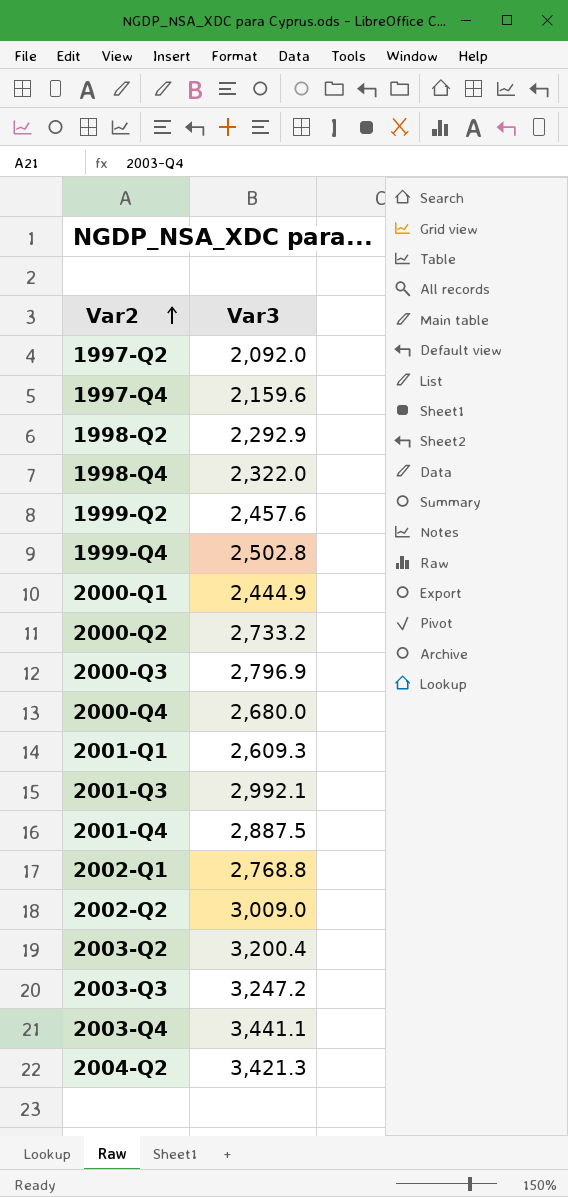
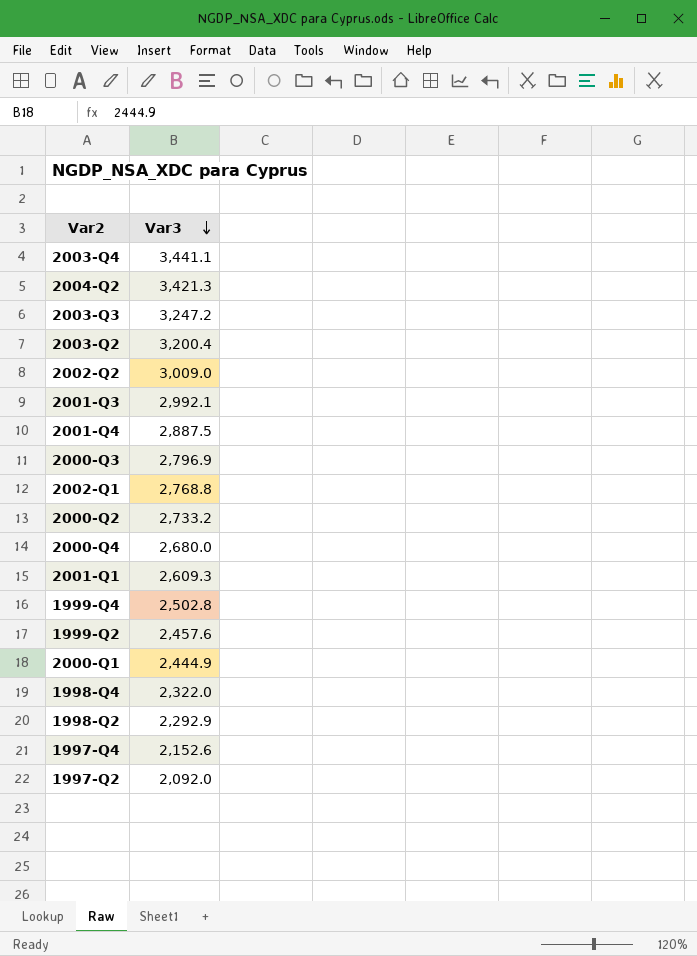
row order: Var2 ascending -> Var3 descending
1997-Q4 | Var3: 2,159.6 -> 2,152.6

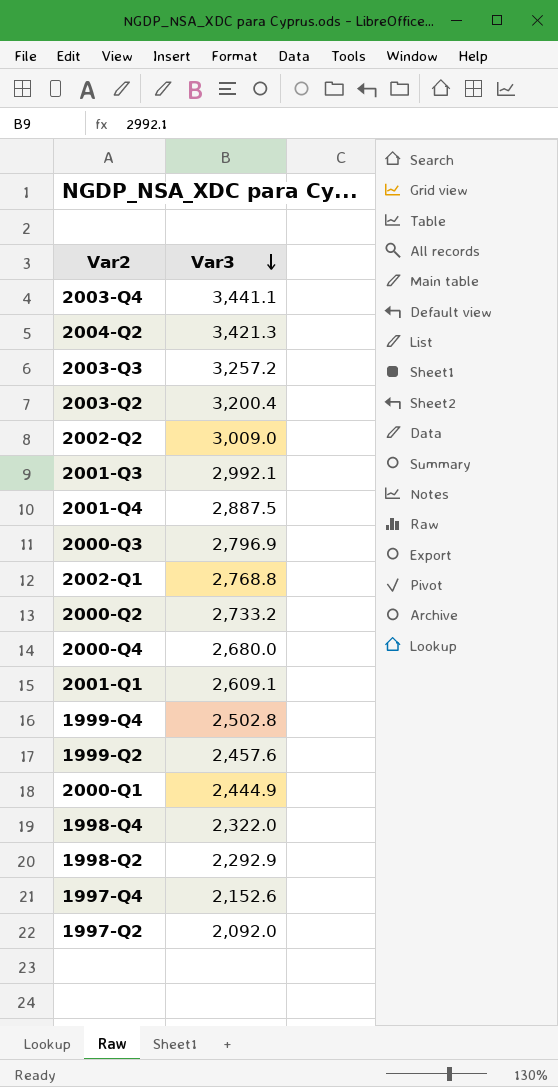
2003-Q3 | Var3: 3,247.2 -> 3,257.2
2001-Q1 | Var3: 2,609.3 -> 2,609.1

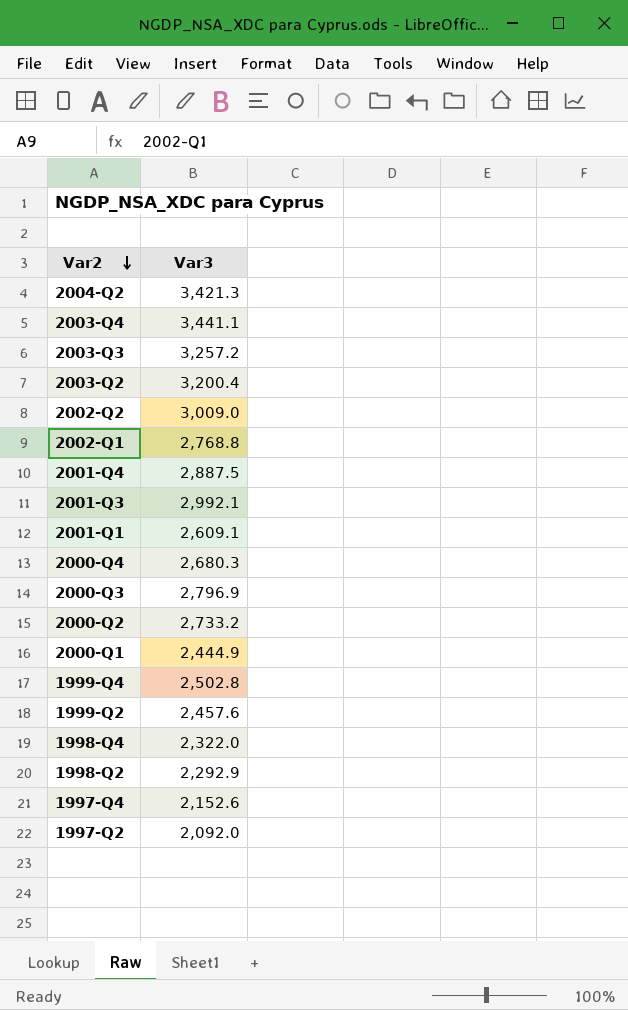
row order: Var3 descending -> Var2 descending
2000-Q4 | Var3: 2,680.0 -> 2,680.3

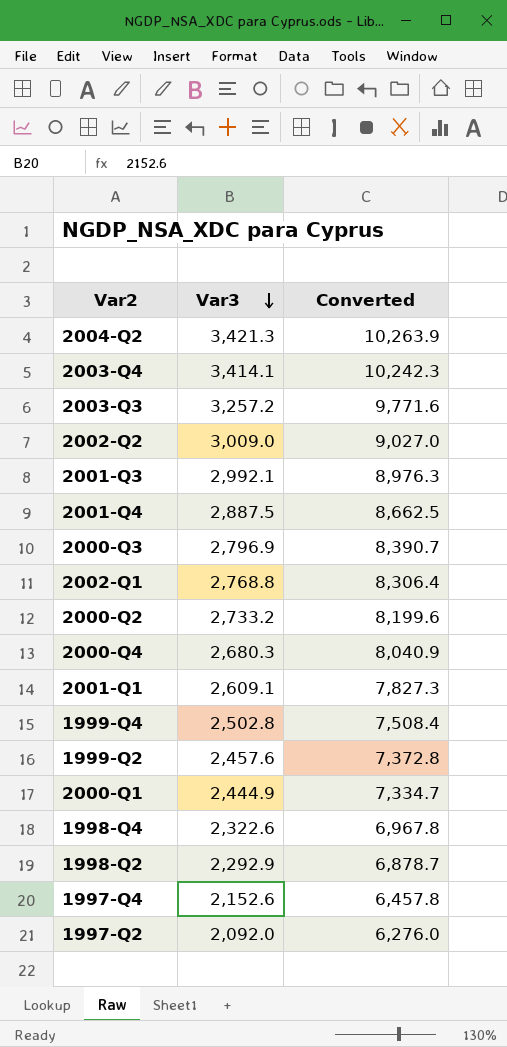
row order: Var2 descending -> Var3 descending
column Converted | formula: none -> [Var3] * 3
row 2003-Q2: 3,200.4 -> none
2003-Q4 | Var3: 3,441.1 -> 3,414.1
1998-Q4 | Var3: 2,322.0 -> 2,322.6

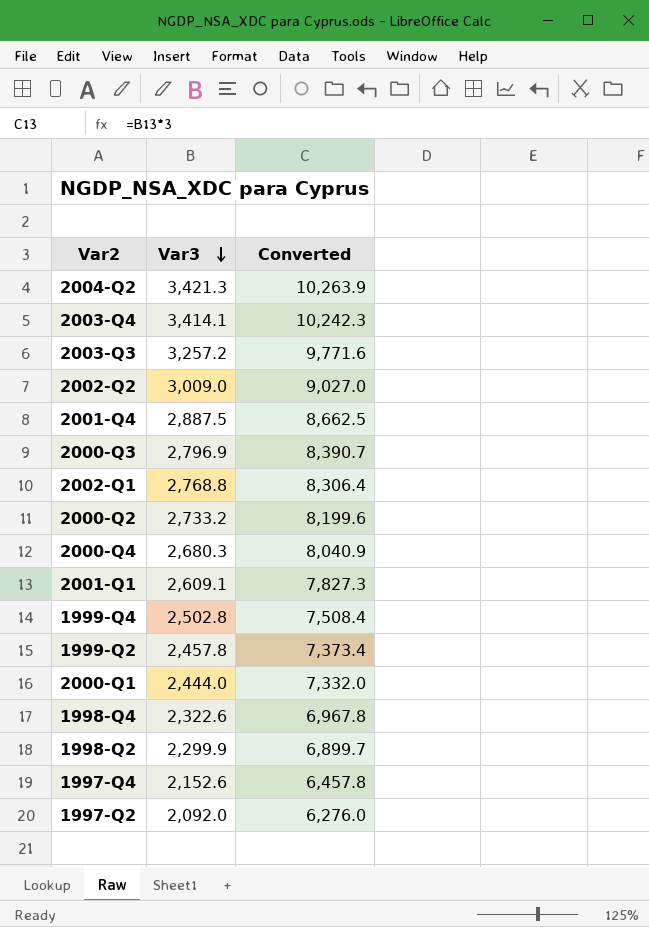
row 2001-Q3: 2,992.1 | 8,976.3 -> none
1999-Q2 | Var3: 2,457.6 -> 2,457.8
1999-Q2 | Converted: 7,372.8 -> 7,373.4
2000-Q1 | Var3: 2,444.9 -> 2,444.0
2000-Q1 | Converted: 7,334.7 -> 7,332.0
1998-Q2 | Var3: 2,292.9 -> 2,299.9
1998-Q2 | Converted: 6,878.7 -> 6,899.7

